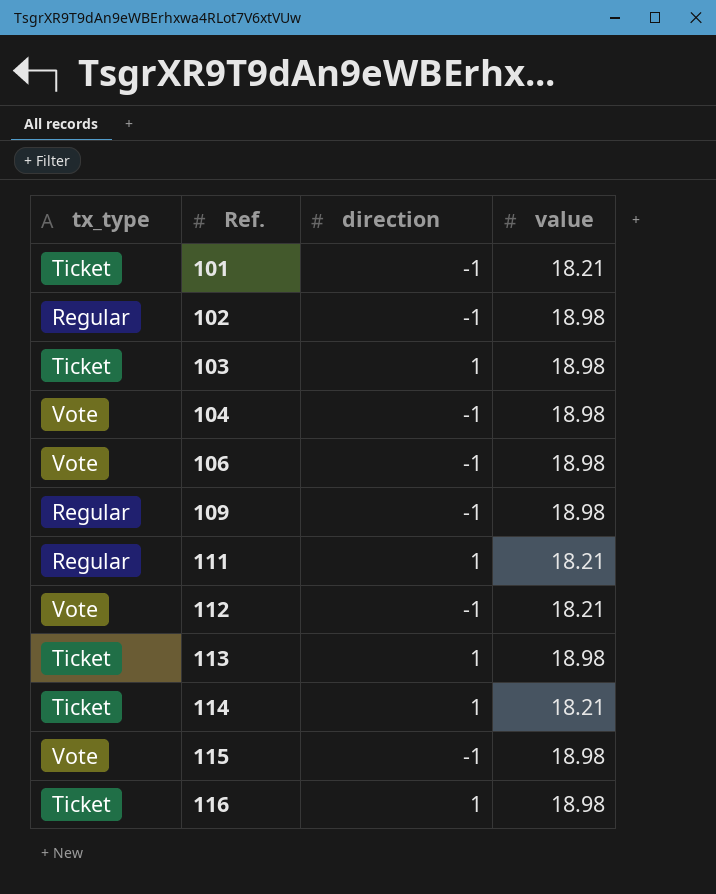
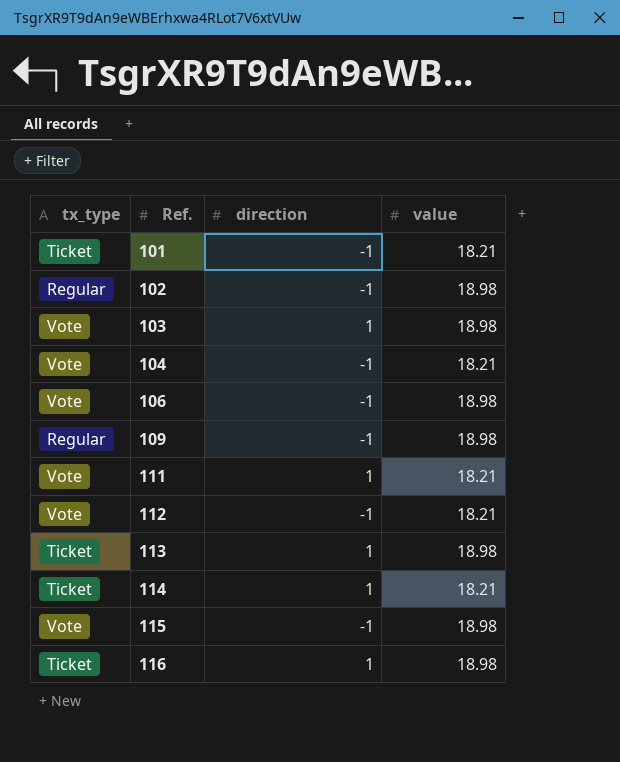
103 | tx_type: Ticket -> Vote
104 | value: 18.98 -> 18.21
111 | tx_type: Regular -> Vote

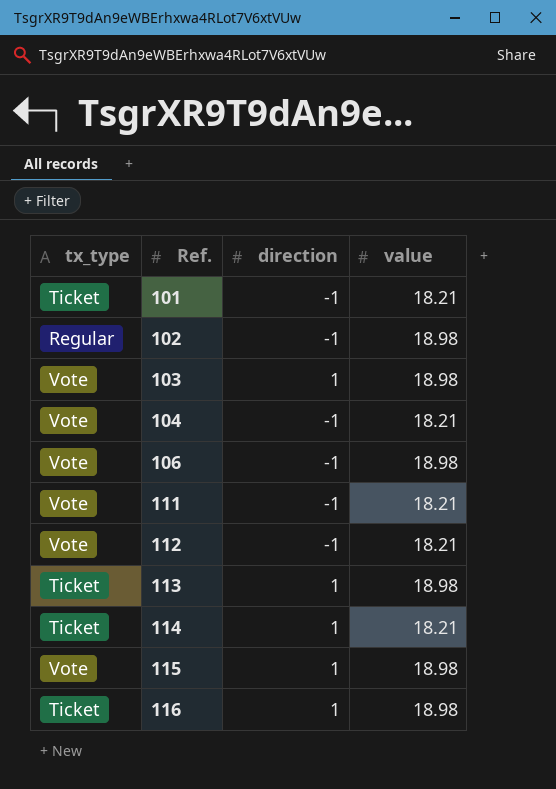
row 109: Regular | -1 | 18.98 -> none
111 | direction: 1 -> -1
115 | direction: -1 -> 1

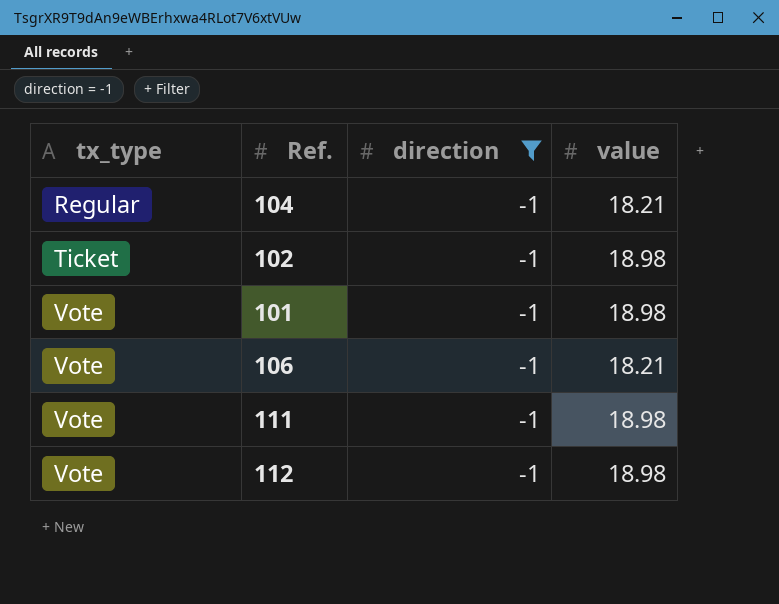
filter: none -> direction = -1
row order: Ref. ascending -> tx_type ascending
104 | tx_type: Vote -> Regular
102 | tx_type: Regular -> Ticket
101 | tx_type: Ticket -> Vote
101 | value: 18.21 -> 18.98
106 | value: 18.98 -> 18.21
111 | value: 18.21 -> 18.98
112 | value: 18.21 -> 18.98

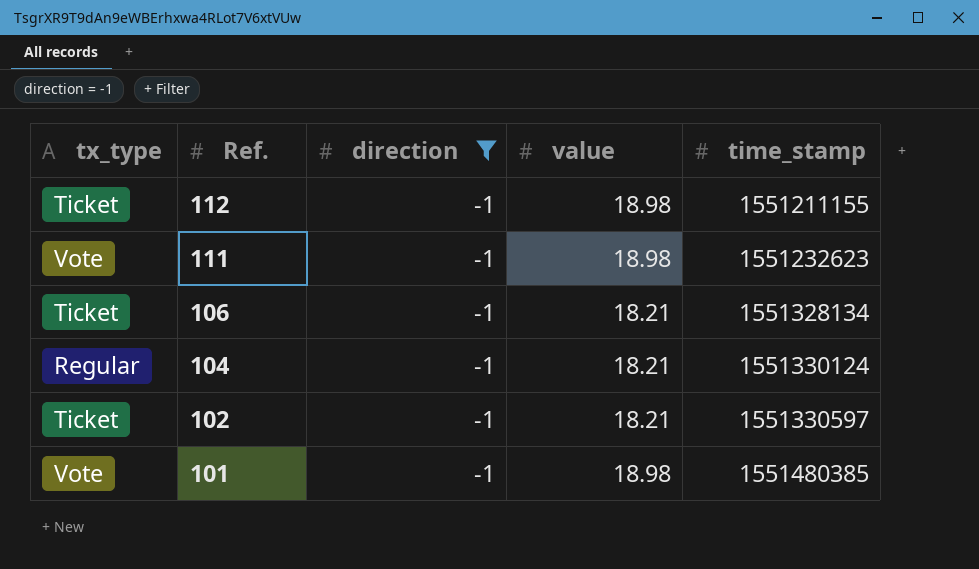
row order: tx_type ascending -> Ref. descending
column time_stamp | position: none -> 5
112 | tx_type: Vote -> Ticket
106 | tx_type: Vote -> Ticket
102 | value: 18.98 -> 18.21

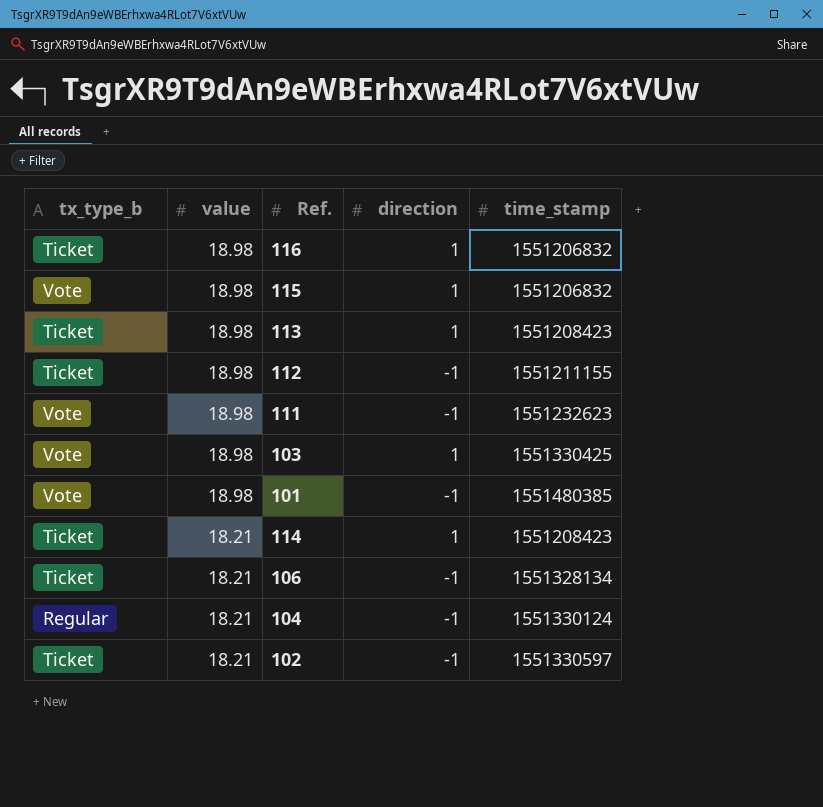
filter: direction = -1 -> none
row order: Ref. descending -> value descending
column name: tx_type -> tx_type_b
column value | position: 4 -> 2

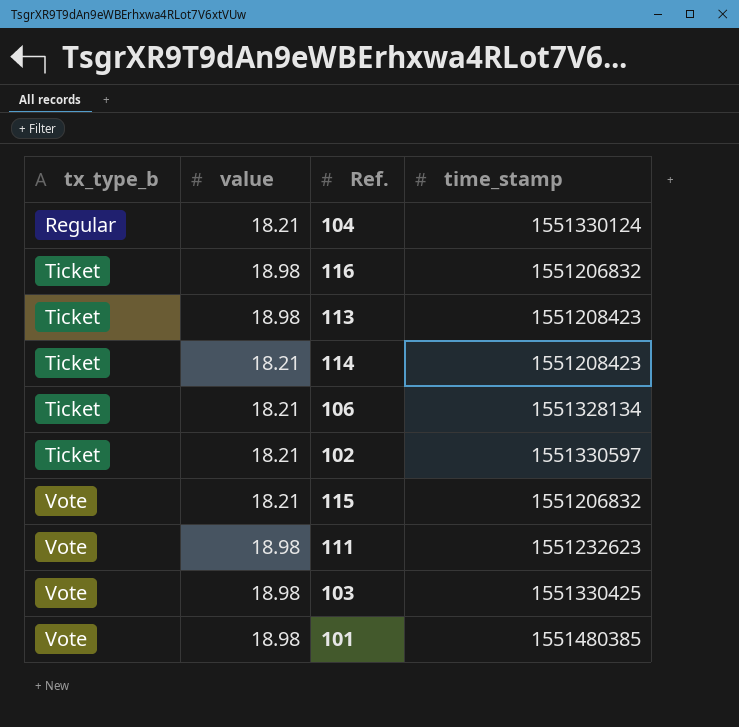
row order: value descending -> tx_type_b ascending
column direction | position: 4 -> none
row 112: Ticket | 18.98 | -1 | 1551211155 -> none
115 | value: 18.98 -> 18.21

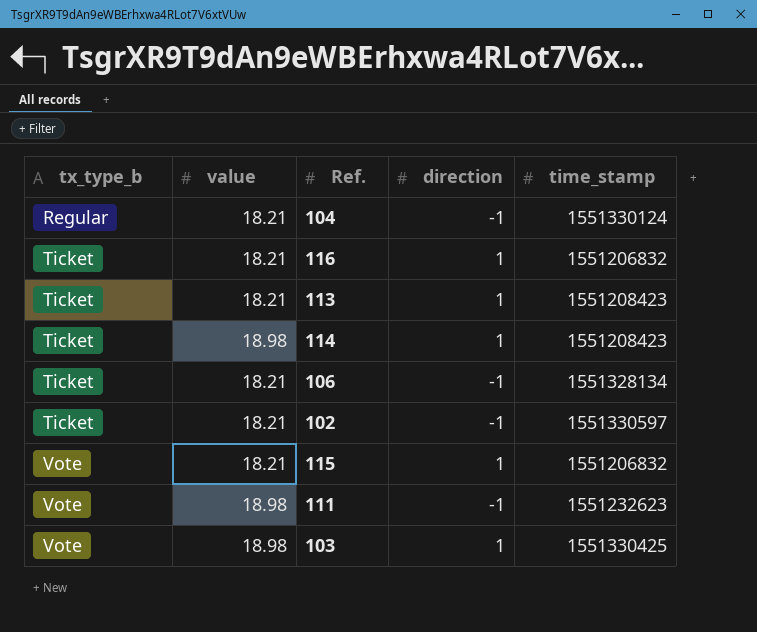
column direction | position: none -> 4
row 101: Vote | 18.98 | 1551480385 -> none
116 | value: 18.98 -> 18.21
113 | value: 18.98 -> 18.21
114 | value: 18.21 -> 18.98

